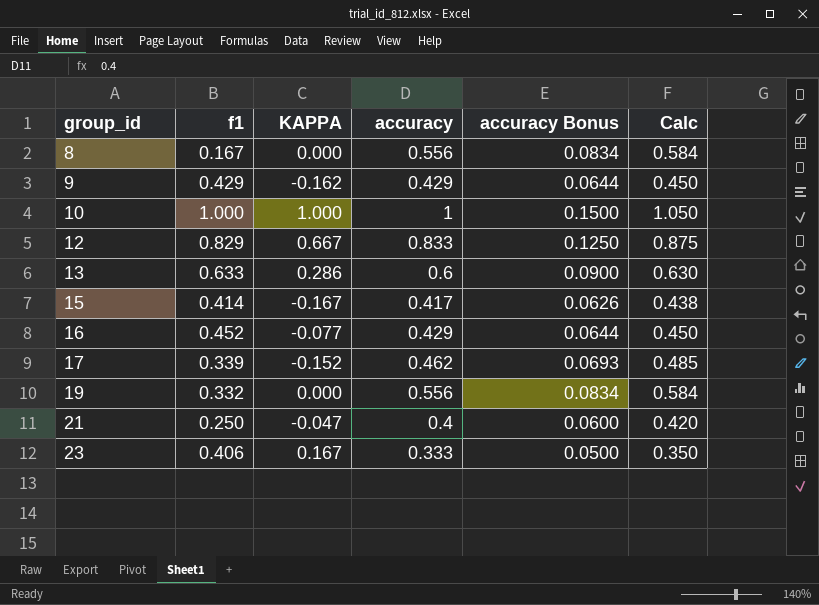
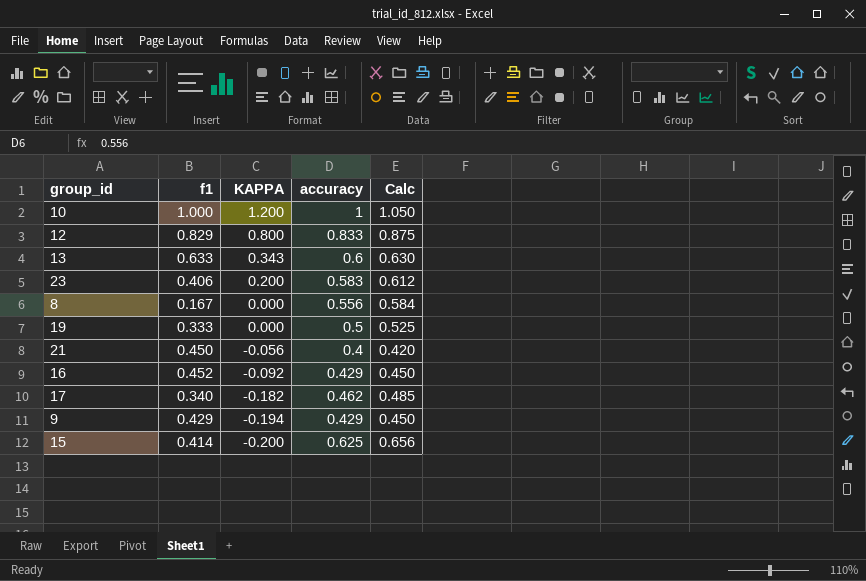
row order: group_id ascending -> KAPPA descending
column accuracy Bonus | formula: [accuracy] * 0.15 -> none
10 | KAPPA: 1.000 -> 1.200
12 | KAPPA: 0.667 -> 0.800
13 | KAPPA: 0.286 -> 0.343
23 | KAPPA: 0.167 -> 0.200
23 | accuracy: 0.333 -> 0.583
23 | Calc: 0.350 -> 0.612
19 | f1: 0.332 -> 0.333
19 | accuracy: 0.556 -> 0.5
19 | Calc: 0.584 -> 0.525
21 | f1: 0.250 -> 0.450
21 | KAPPA: -0.047 -> -0.056
16 | KAPPA: -0.077 -> -0.092
17 | f1: 0.339 -> 0.340
17 | KAPPA: -0.152 -> -0.182
9 | KAPPA: -0.162 -> -0.194
15 | KAPPA: -0.167 -> -0.200
15 | accuracy: 0.417 -> 0.625
15 | Calc: 0.438 -> 0.656

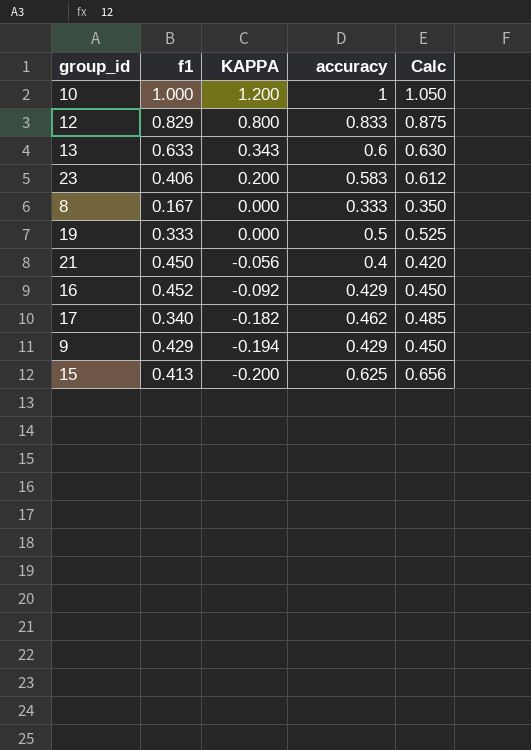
8 | accuracy: 0.556 -> 0.333
8 | Calc: 0.584 -> 0.350
15 | f1: 0.414 -> 0.413

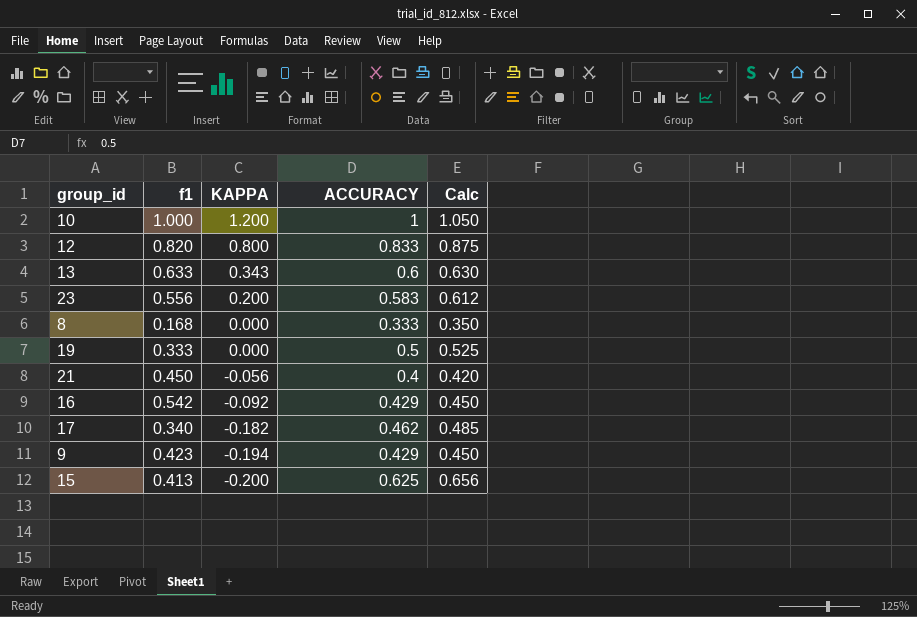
column name: accuracy -> ACCURACY
12 | f1: 0.829 -> 0.820
23 | f1: 0.406 -> 0.556
8 | f1: 0.167 -> 0.168
16 | f1: 0.452 -> 0.542
9 | f1: 0.429 -> 0.423

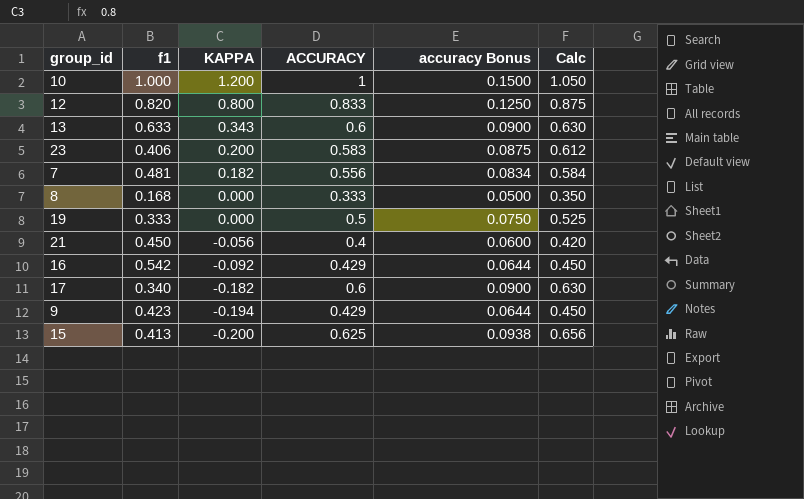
column accuracy Bonus | formula: none -> [ACCURACY] * 0.15
23 | f1: 0.556 -> 0.406
row 7: none -> 0.481 | 0.182 | 0.556 | 0.0834 | 0.584
17 | ACCURACY: 0.462 -> 0.6
17 | Calc: 0.485 -> 0.630

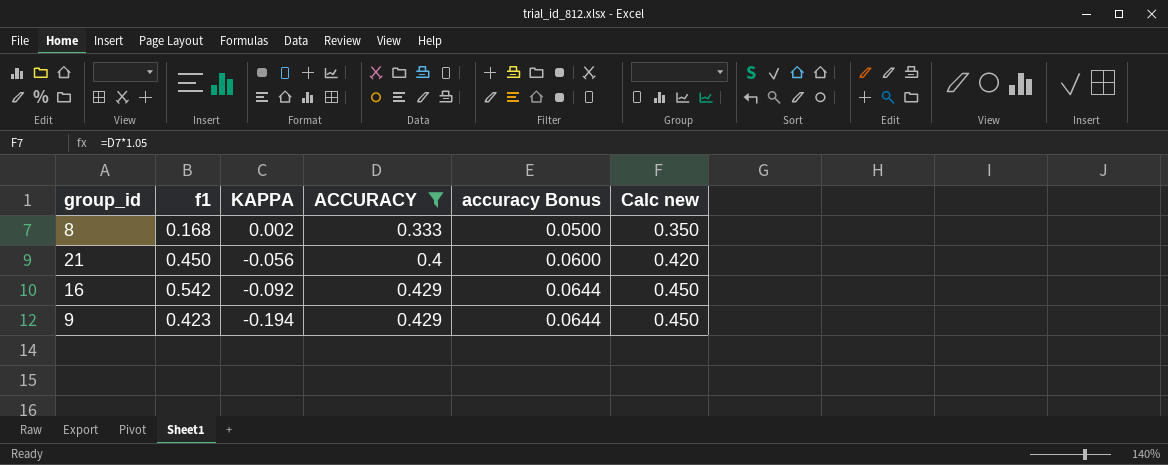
filter: none -> ACCURACY <= 0.429
column name: Calc -> Calc new
8 | KAPPA: 0.000 -> 0.002

